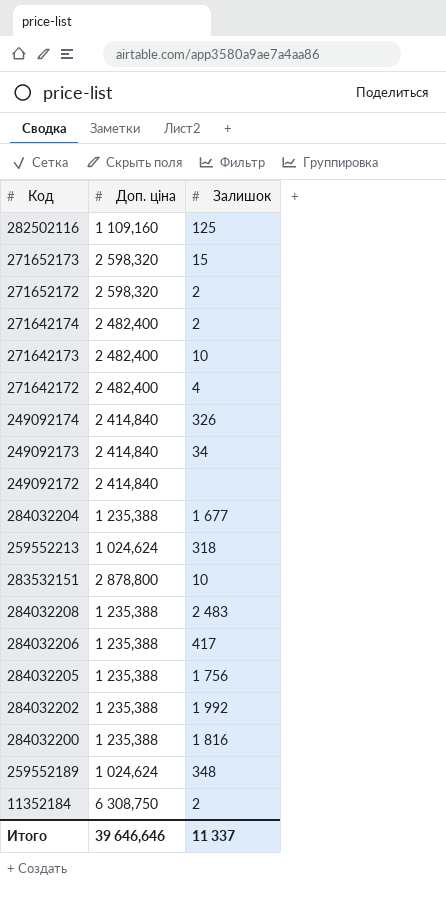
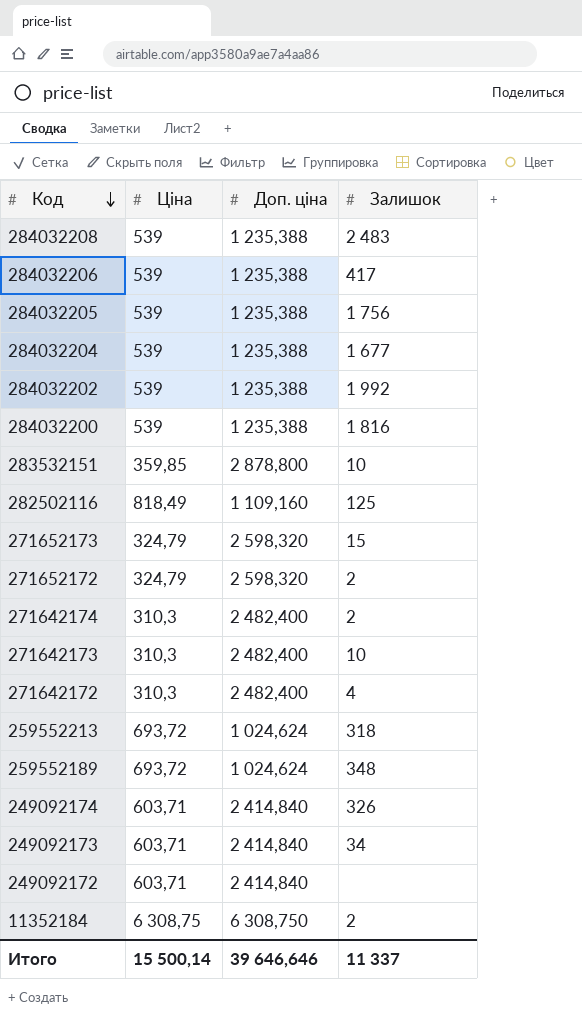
row order: none -> Код descending
column Ціна | position: none -> 2

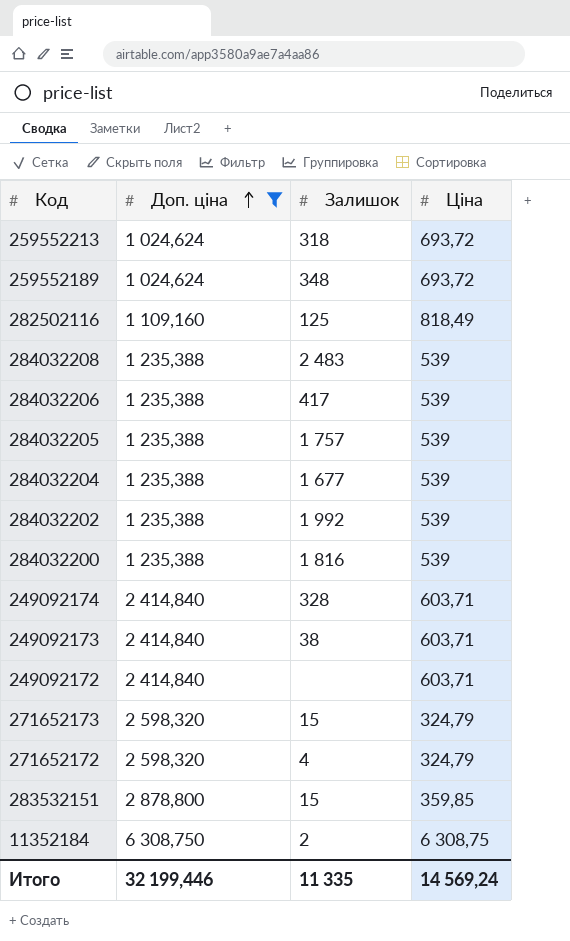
filter: none -> Доп. ціна != 2 482,400
row order: Код descending -> Доп. ціна ascending
column Ціна | position: 2 -> 4
284032205 | Залишок: 1 756 -> 1 757
249092174 | Залишок: 326 -> 328
249092173 | Залишок: 34 -> 38
271652172 | Залишок: 2 -> 4
283532151 | Залишок: 10 -> 15
Итого | Доп. ціна: 39 646,646 -> 32 199,446
Итого | Залишок: 11 337 -> 11 335
Итого | Ціна: 15 500,14 -> 14 569,24

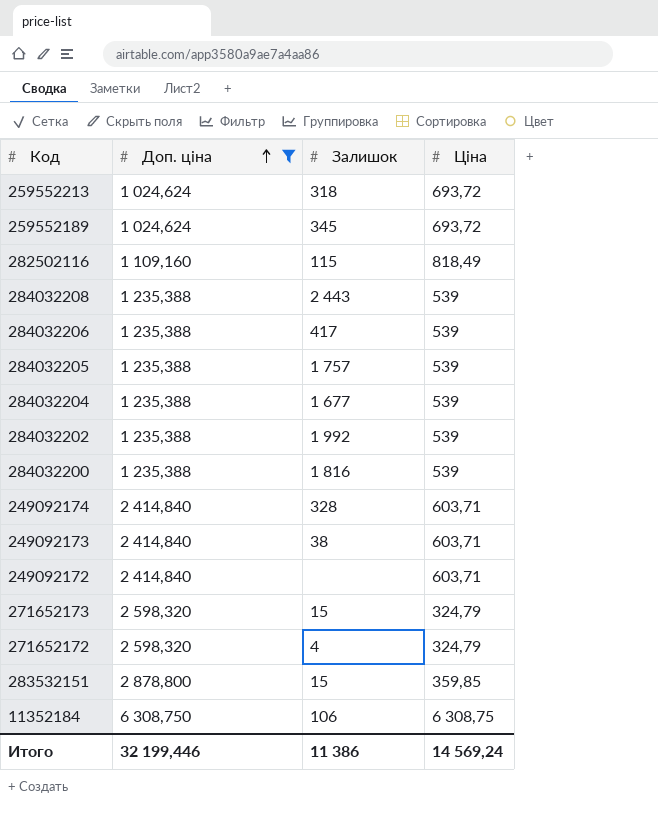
259552189 | Залишок: 348 -> 345
282502116 | Залишок: 125 -> 115
284032208 | Залишок: 2 483 -> 2 443
11352184 | Залишок: 2 -> 106
Итого | Залишок: 11 335 -> 11 386

